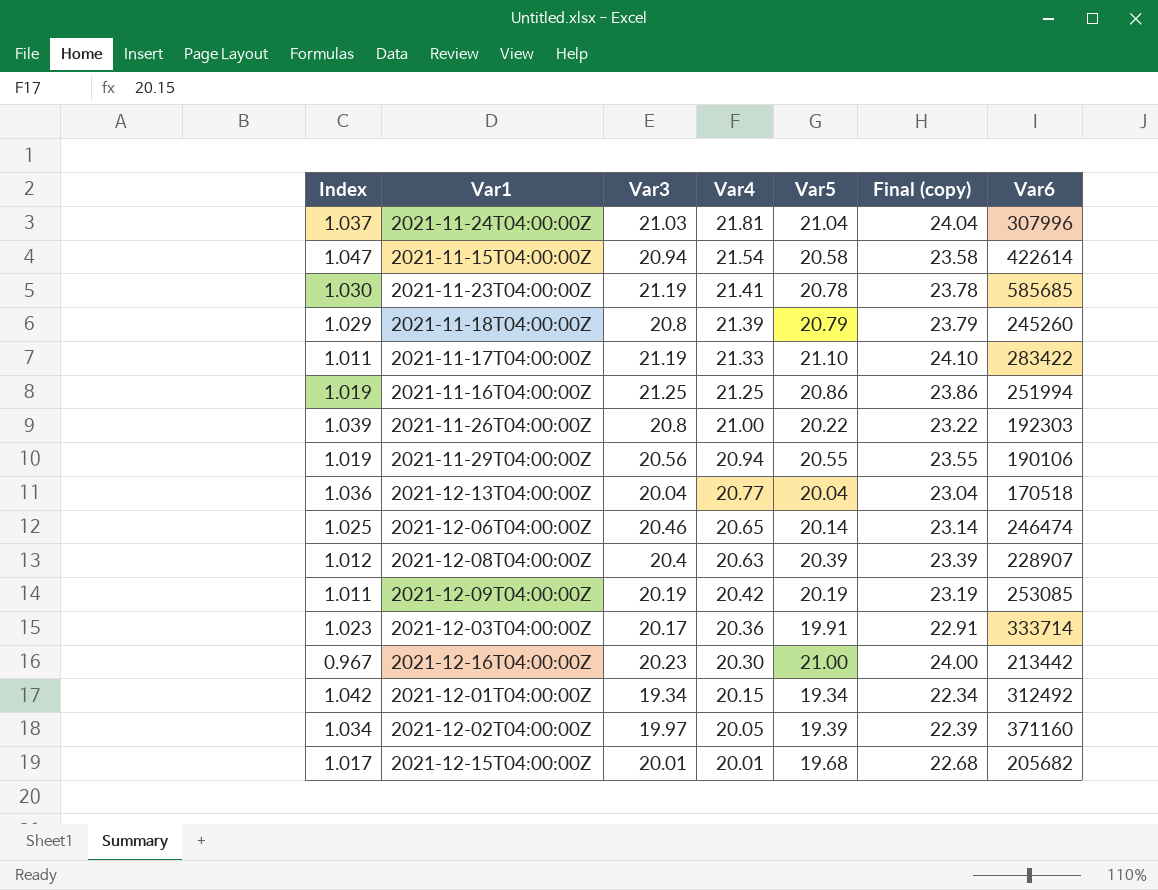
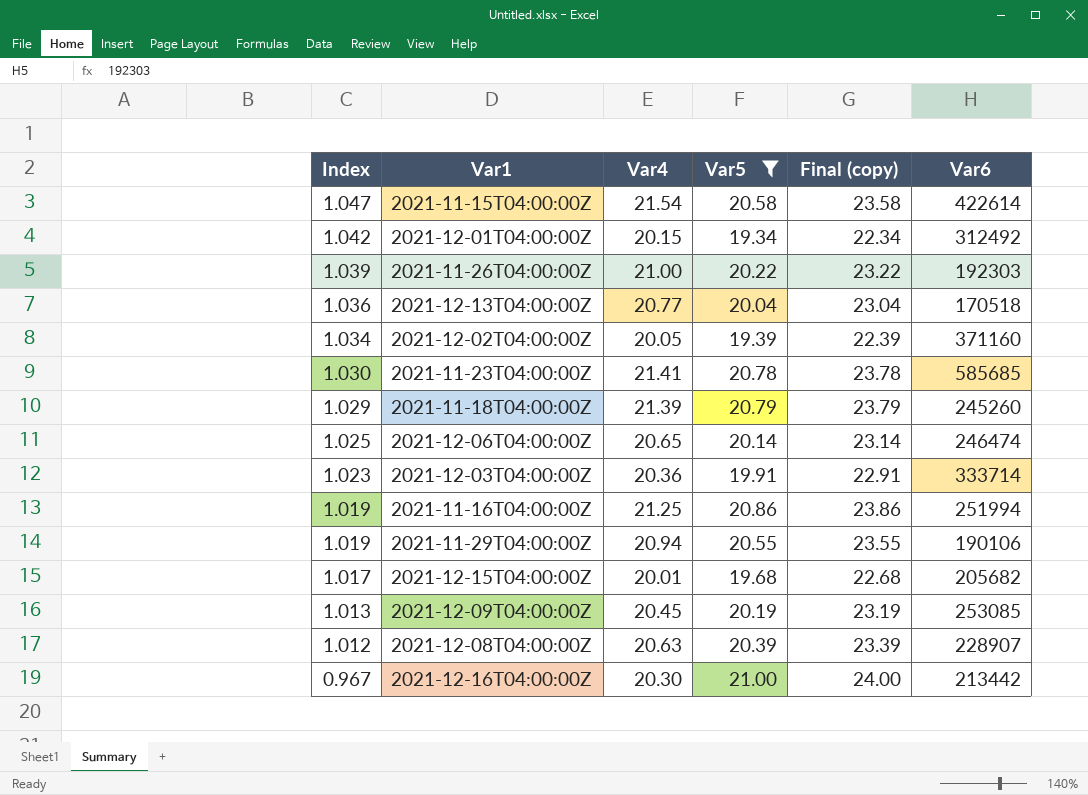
filter: none -> Var5 <= 21.00
row order: Var4 descending -> Index descending
column Var3 | position: 3 -> none
2021-12-09T04:00:00Z | Index: 1.011 -> 1.013
2021-12-09T04:00:00Z | Var4: 20.42 -> 20.45

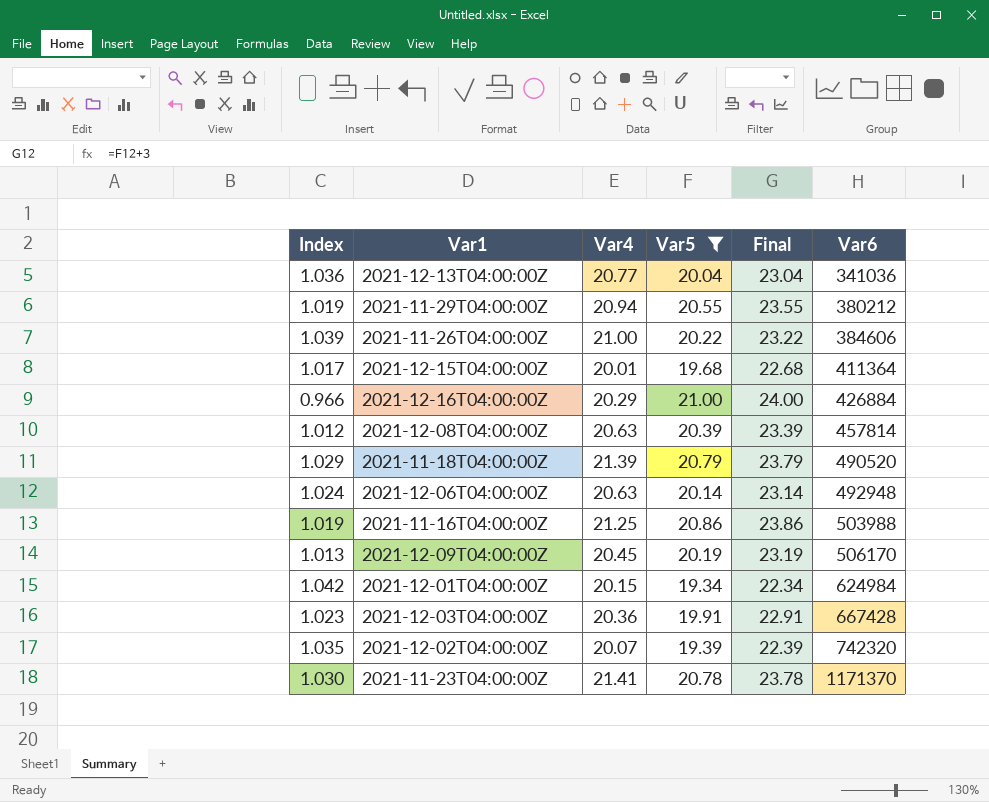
row order: Index descending -> Var6 ascending
column name: Final (copy) -> Final
row 2021-11-15T04:00:00Z: 1.047 | 21.54 | 20.58 | 23.58 | 422614 -> none
2021-12-13T04:00:00Z | Var6: 170518 -> 341036
2021-11-29T04:00:00Z | Var6: 190106 -> 380212
2021-11-26T04:00:00Z | Var6: 192303 -> 384606
2021-12-15T04:00:00Z | Var6: 205682 -> 411364
2021-12-16T04:00:00Z | Index: 0.967 -> 0.966
2021-12-16T04:00:00Z | Var4: 20.30 -> 20.29
2021-12-16T04:00:00Z | Var6: 213442 -> 426884
2021-12-08T04:00:00Z | Var6: 228907 -> 457814
2021-11-18T04:00:00Z | Var6: 245260 -> 490520
2021-12-06T04:00:00Z | Index: 1.025 -> 1.024
2021-12-06T04:00:00Z | Var4: 20.65 -> 20.63
2021-12-06T04:00:00Z | Var6: 246474 -> 492948
2021-11-16T04:00:00Z | Var6: 251994 -> 503988
2021-12-09T04:00:00Z | Var6: 253085 -> 506170
2021-12-01T04:00:00Z | Var6: 312492 -> 624984
2021-12-03T04:00:00Z | Var6: 333714 -> 667428
2021-12-02T04:00:00Z | Index: 1.034 -> 1.035
2021-12-02T04:00:00Z | Var4: 20.05 -> 20.07
2021-12-02T04:00:00Z | Var6: 371160 -> 742320
2021-11-23T04:00:00Z | Var6: 585685 -> 1171370

